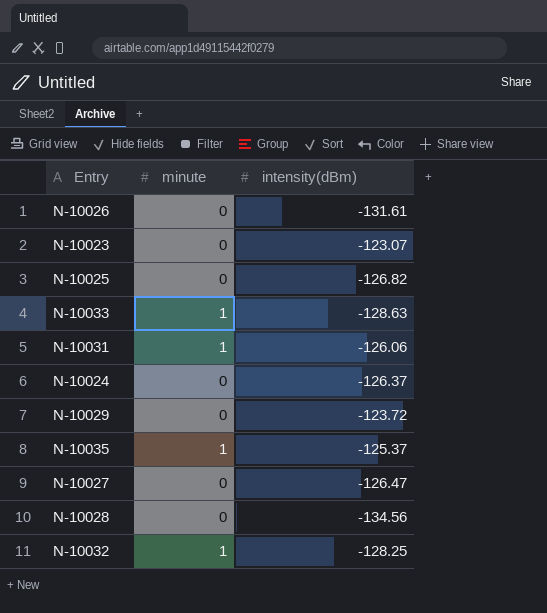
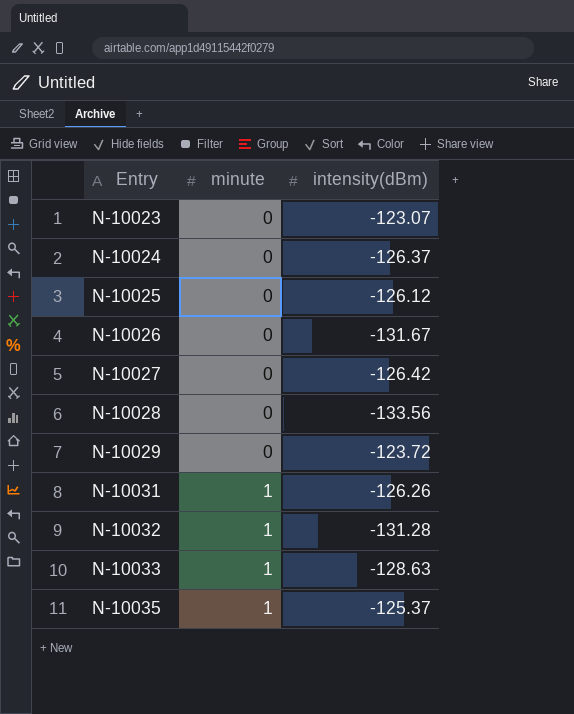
row order: none -> Entry ascending
N-10025 | intensity(dBm): -126.82 -> -126.12
N-10026 | intensity(dBm): -131.61 -> -131.67
N-10027 | intensity(dBm): -126.47 -> -126.42
N-10028 | intensity(dBm): -134.56 -> -133.56
N-10031 | intensity(dBm): -126.06 -> -126.26
N-10032 | intensity(dBm): -128.25 -> -131.28

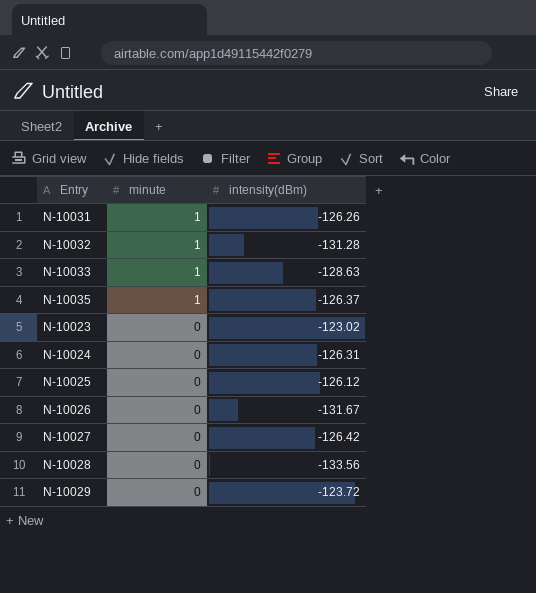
row order: Entry ascending -> minute descending
N-10035 | intensity(dBm): -125.37 -> -126.37
N-10023 | intensity(dBm): -123.07 -> -123.02
N-10024 | intensity(dBm): -126.37 -> -126.31

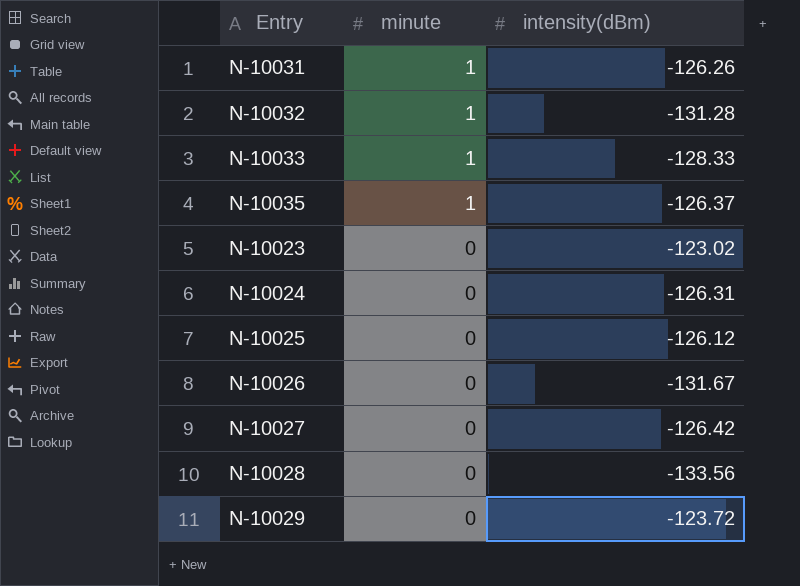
N-10033 | intensity(dBm): -128.63 -> -128.33

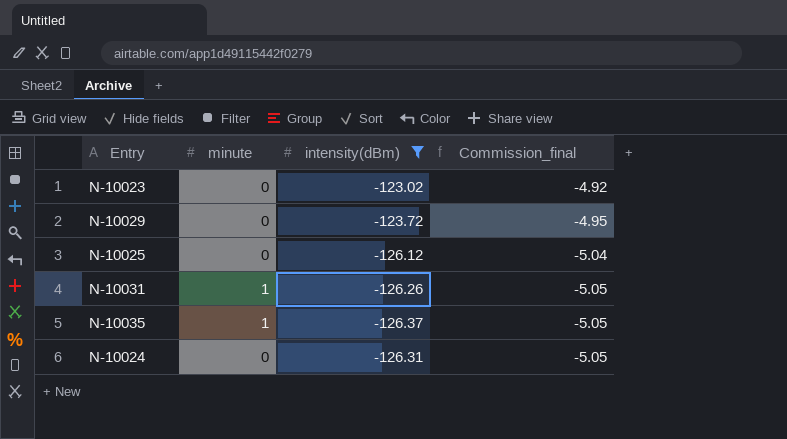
filter: none -> intensity(dBm) >= -126.37
row order: minute descending -> Commission_final descending
column Commission_final | formula: none -> [intensity(dBm)] * 0.04

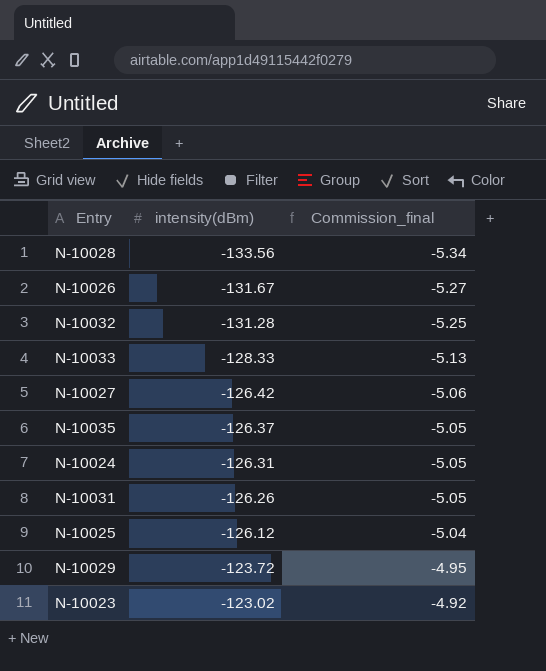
filter: intensity(dBm) >= -126.37 -> none
row order: Commission_final descending -> intensity(dBm) ascending
column minute | position: 2 -> none

